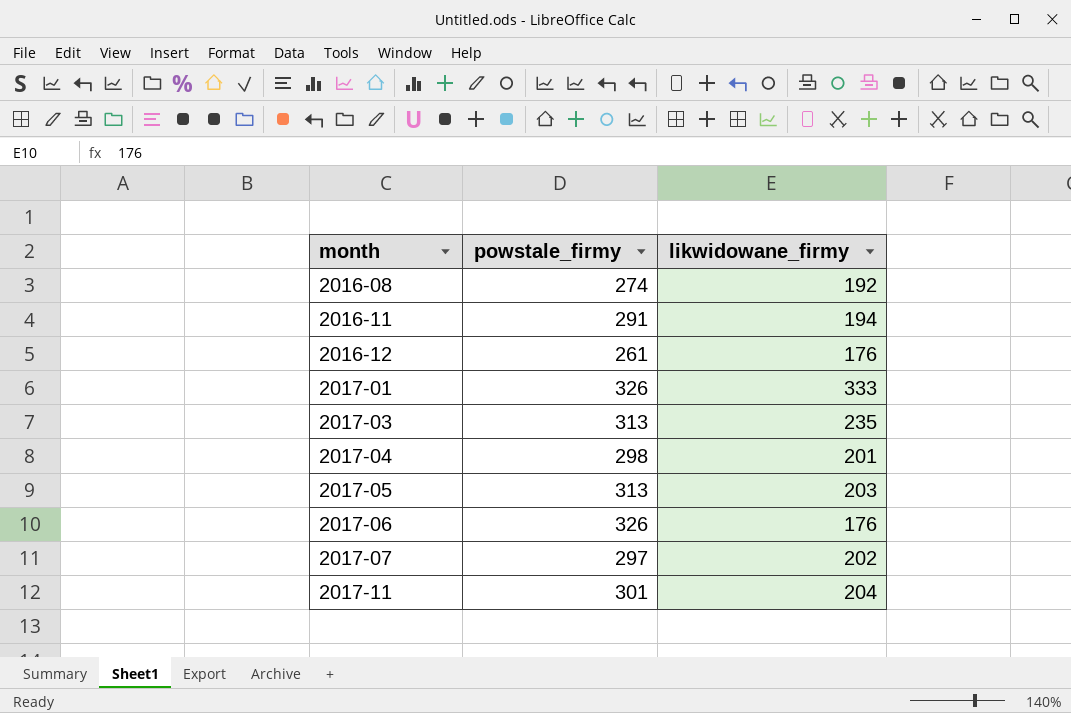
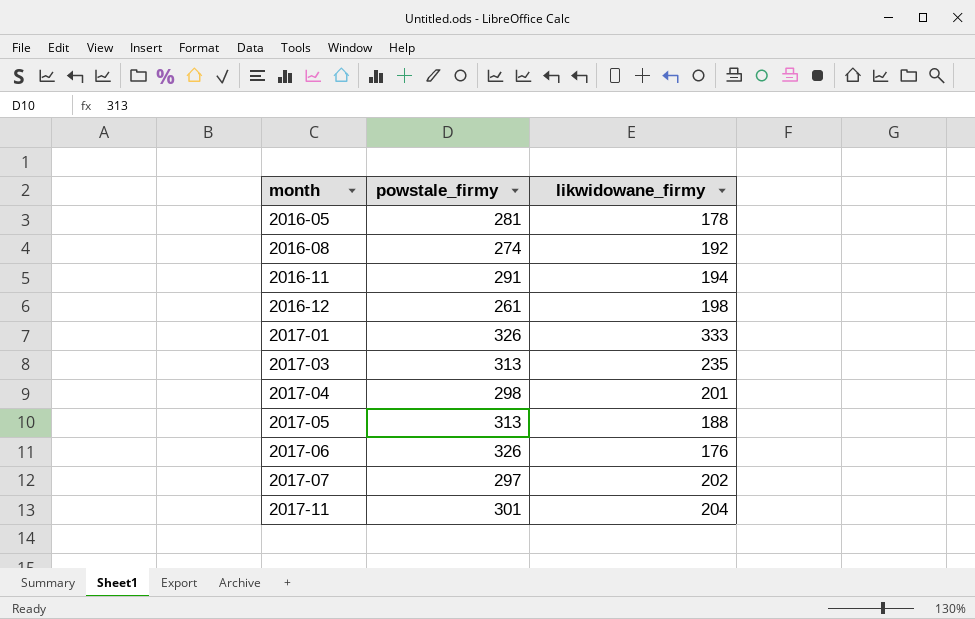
row 2016-05: none -> 281 | 178
2016-12 | likwidowane_firmy: 176 -> 198
2017-05 | likwidowane_firmy: 203 -> 188

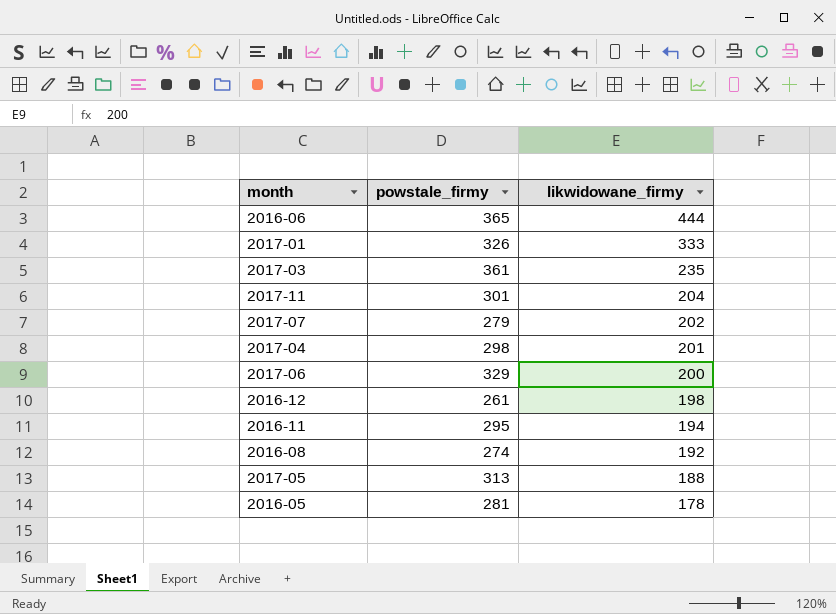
row order: month ascending -> likwidowane_firmy descending
row 2016-06: none -> 365 | 444
2017-03 | powstale_firmy: 313 -> 361
2017-07 | powstale_firmy: 297 -> 279
2017-06 | powstale_firmy: 326 -> 329
2017-06 | likwidowane_firmy: 176 -> 200
2016-11 | powstale_firmy: 291 -> 295

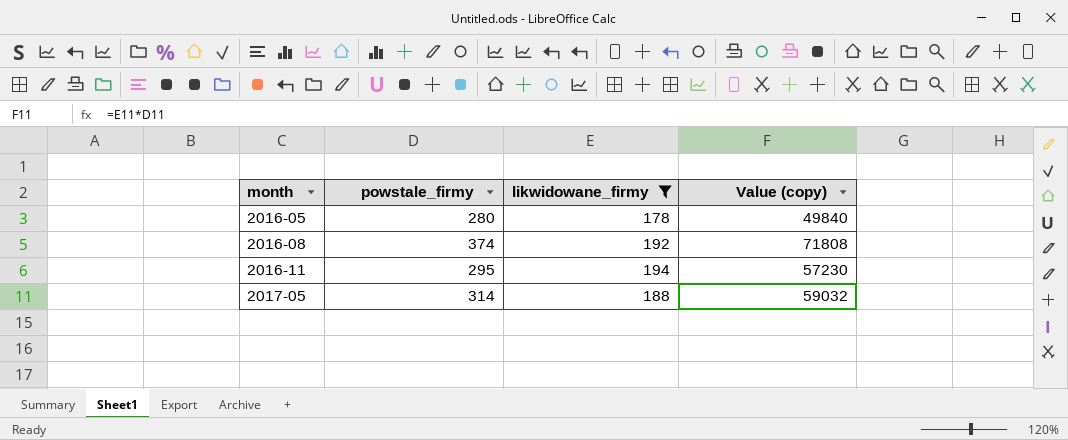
filter: none -> likwidowane_firmy <= 194
row order: likwidowane_firmy descending -> month ascending
column Value (copy) | formula: none -> [powstale_firmy] * [likwidowane_firmy]
2016-05 | powstale_firmy: 281 -> 280
2016-08 | powstale_firmy: 274 -> 374
2017-05 | powstale_firmy: 313 -> 314

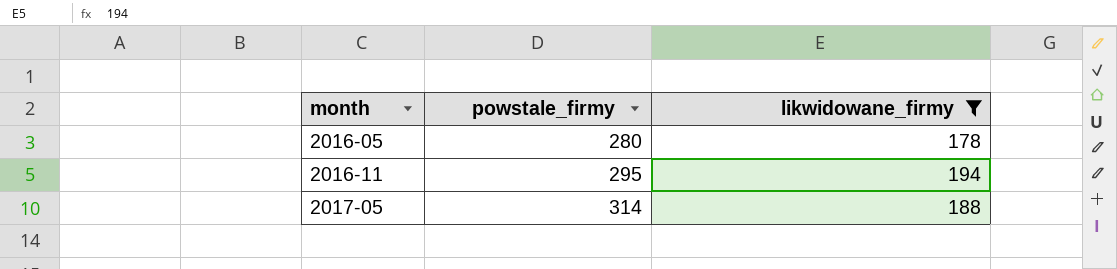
column Value (copy) | formula: [powstale_firmy] * [likwidowane_firmy] -> none
row 2016-08: 374 | 192 | 71808 -> none

